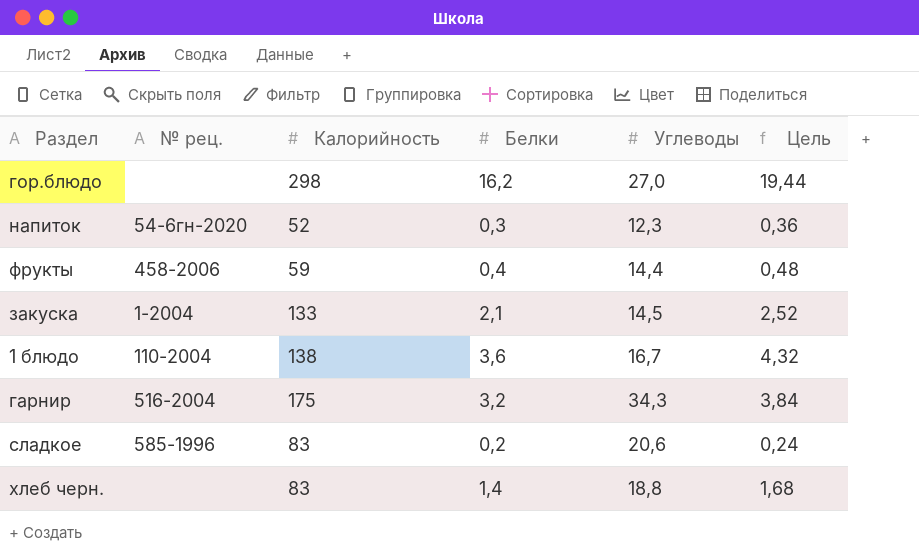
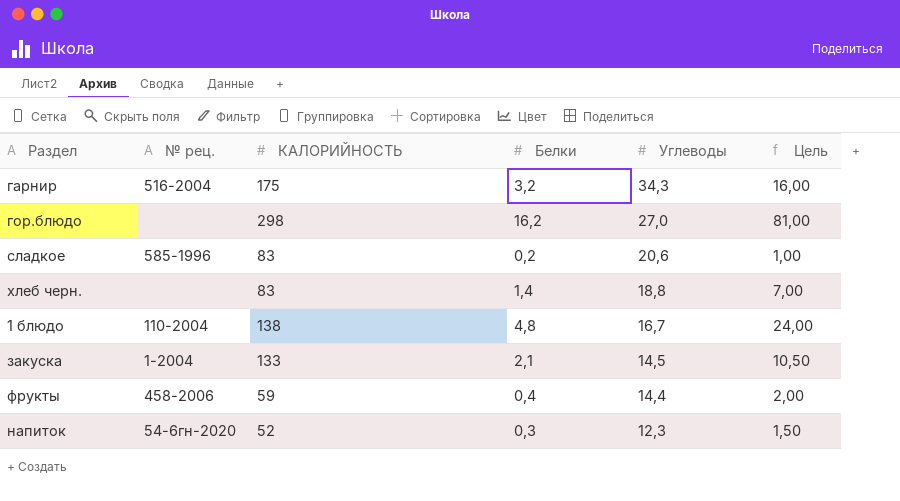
row order: none -> Углеводы descending
column name: Калорийность -> КАЛОРИЙНОСТЬ
column Цель | formula: [Белки] * 1,2 -> [Белки] * 5
1 блюдо | Белки: 3,6 -> 4,8

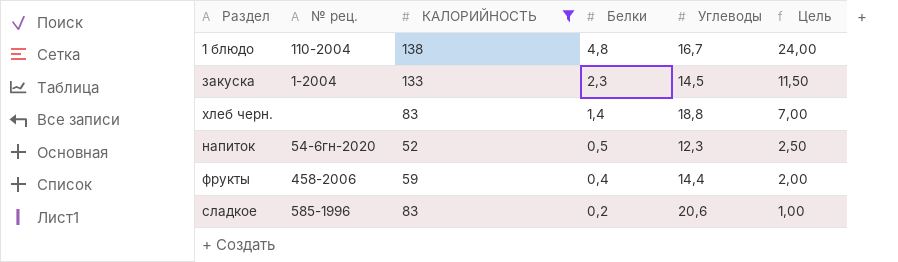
filter: none -> КАЛОРИЙНОСТЬ <= 138
row order: Углеводы descending -> Белки descending
закуска | Белки: 2,1 -> 2,3
закуска | Цель: 10,50 -> 11,50
напиток | Белки: 0,3 -> 0,5
напиток | Цель: 1,50 -> 2,50

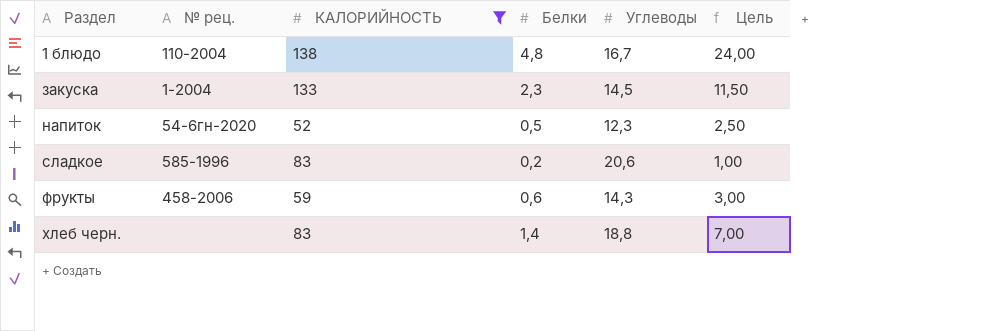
row order: Белки descending -> Раздел ascending
фрукты | Белки: 0,4 -> 0,6
фрукты | Углеводы: 14,4 -> 14,3
фрукты | Цель: 2,00 -> 3,00

